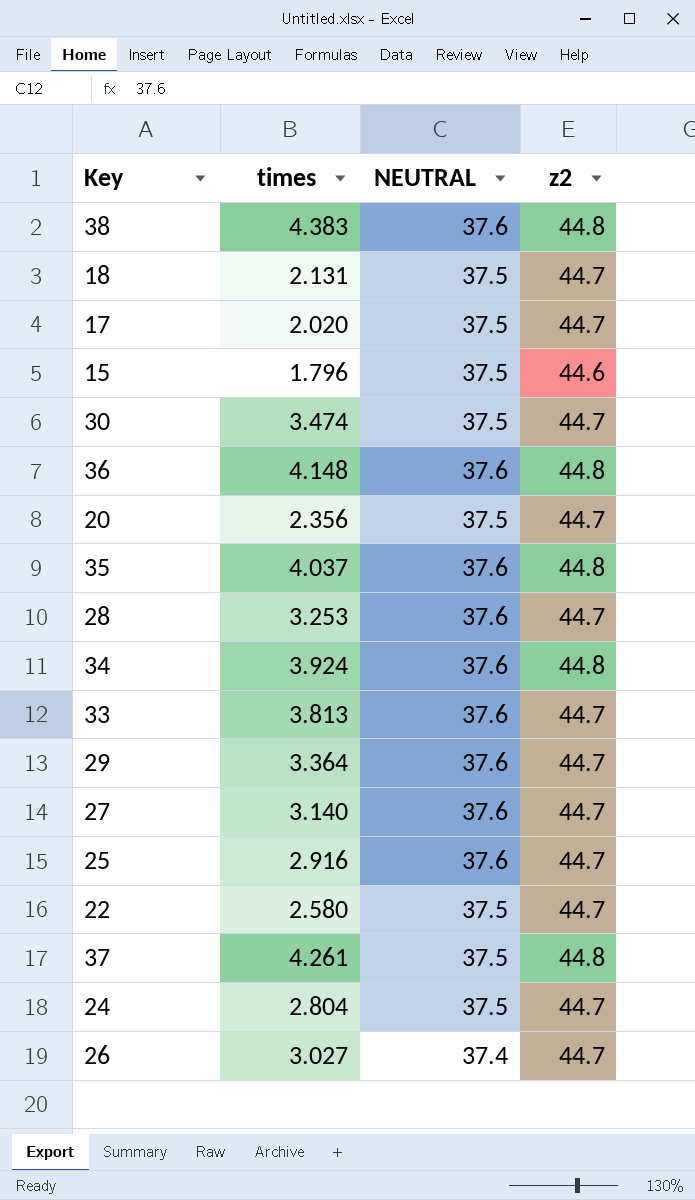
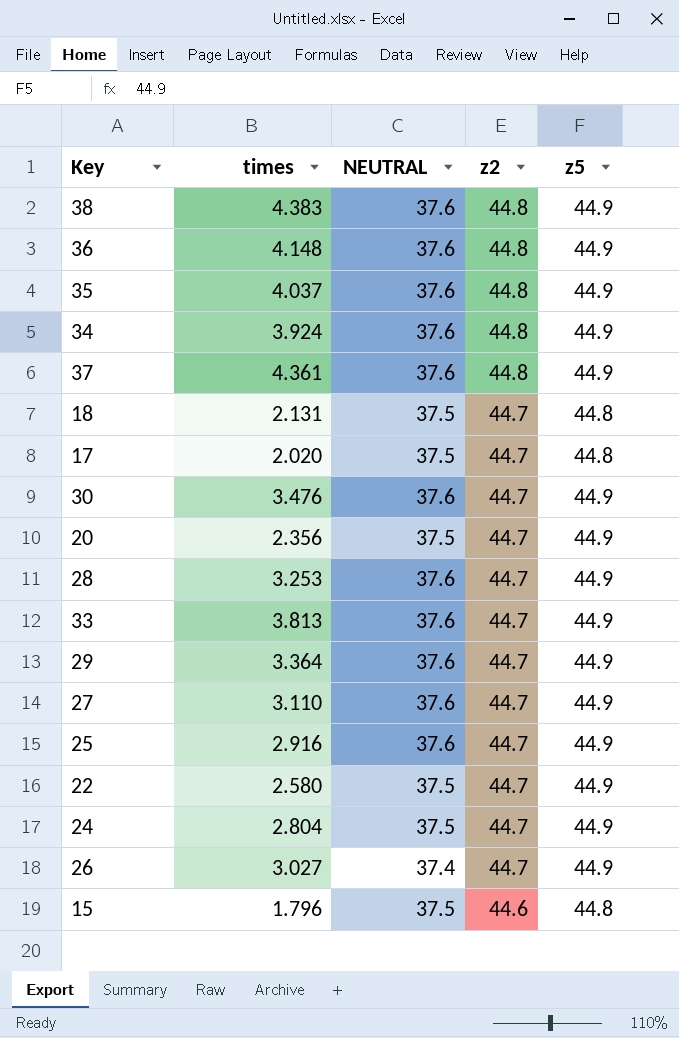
row order: none -> z2 descending
column z5 | position: none -> 5
37 | times: 4.261 -> 4.361
37 | NEUTRAL: 37.5 -> 37.6
30 | times: 3.474 -> 3.476
30 | NEUTRAL: 37.5 -> 37.6
27 | times: 3.140 -> 3.110

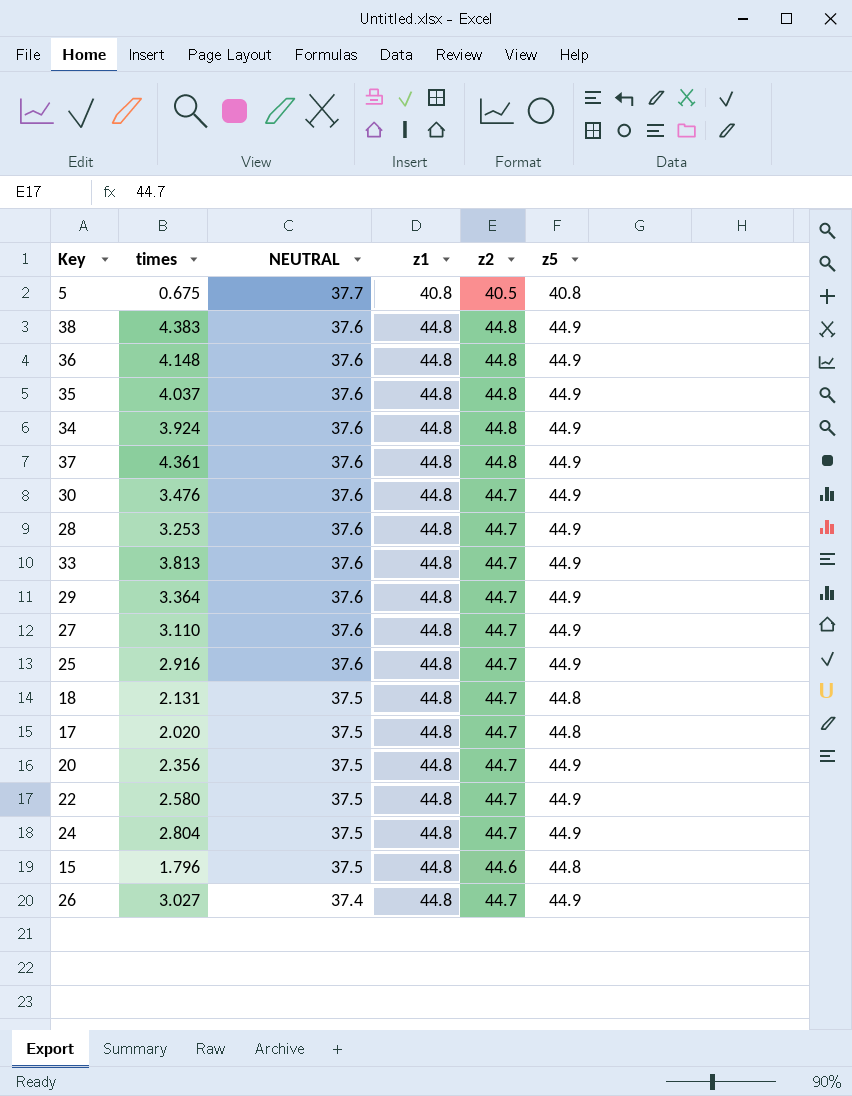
row order: z2 descending -> NEUTRAL descending
column z1 | position: none -> 4
row 5: none -> 0.675 | 37.7 | 40.8 | 40.5 | 40.8

